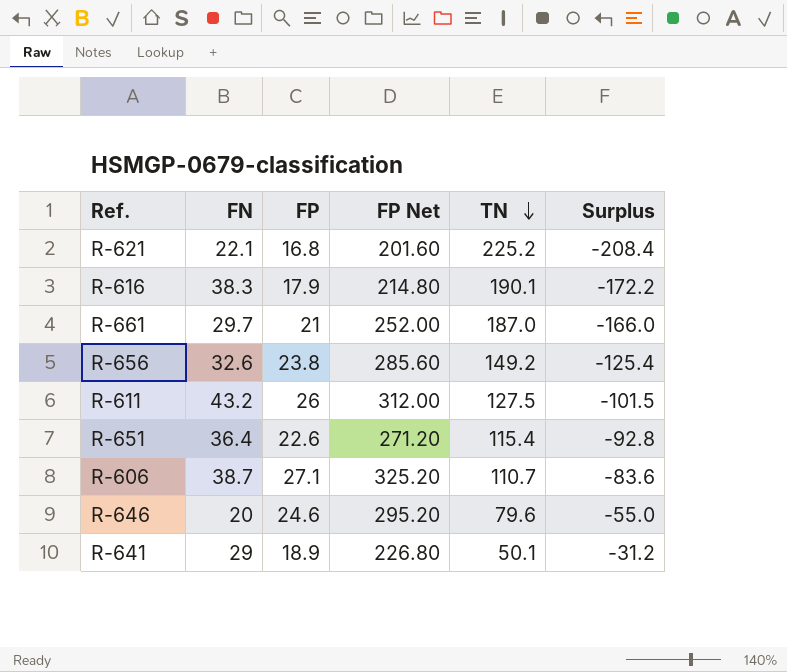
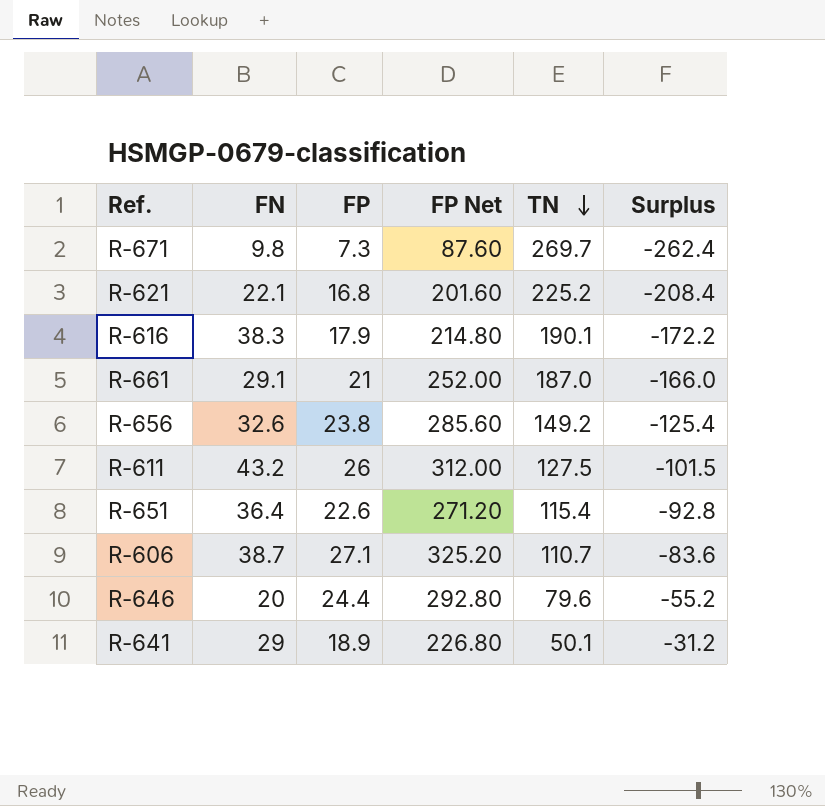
row R-671: none -> 9.8 | 7.3 | 87.60 | 269.7 | -262.4
R-661 | FN: 29.7 -> 29.1
R-646 | FP: 24.6 -> 24.4
R-646 | FP Net: 295.20 -> 292.80
R-646 | Surplus: -55.0 -> -55.2

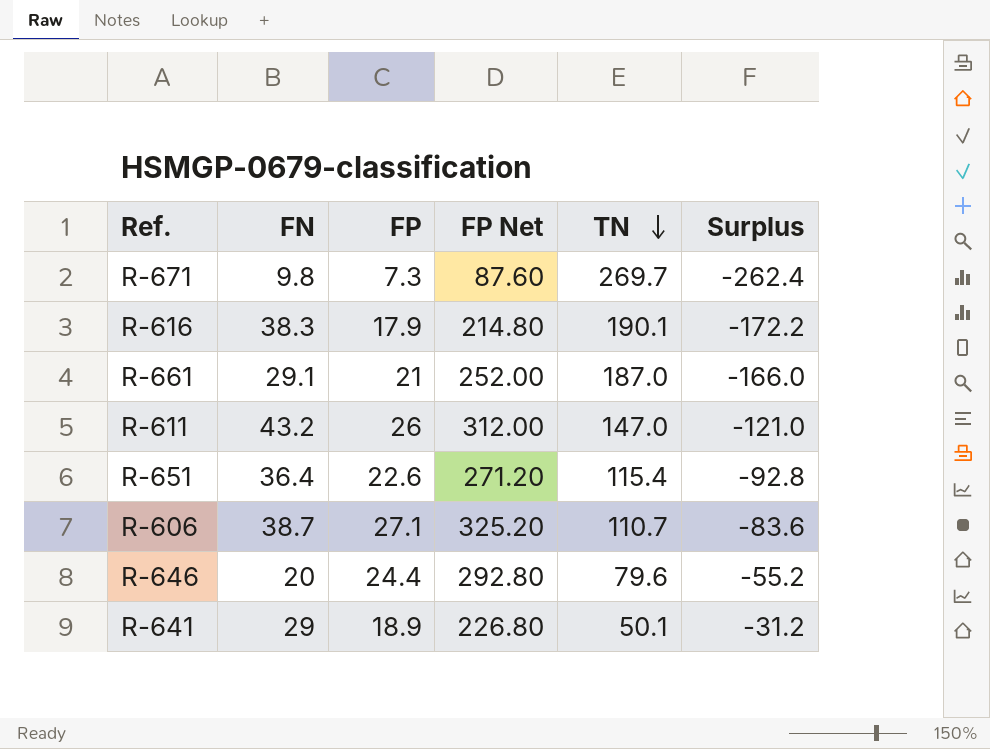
row R-621: 22.1 | 16.8 | 201.60 | 225.2 | -208.4 -> none
row R-656: 32.6 | 23.8 | 285.60 | 149.2 | -125.4 -> none
R-611 | TN: 127.5 -> 147.0
R-611 | Surplus: -101.5 -> -121.0

